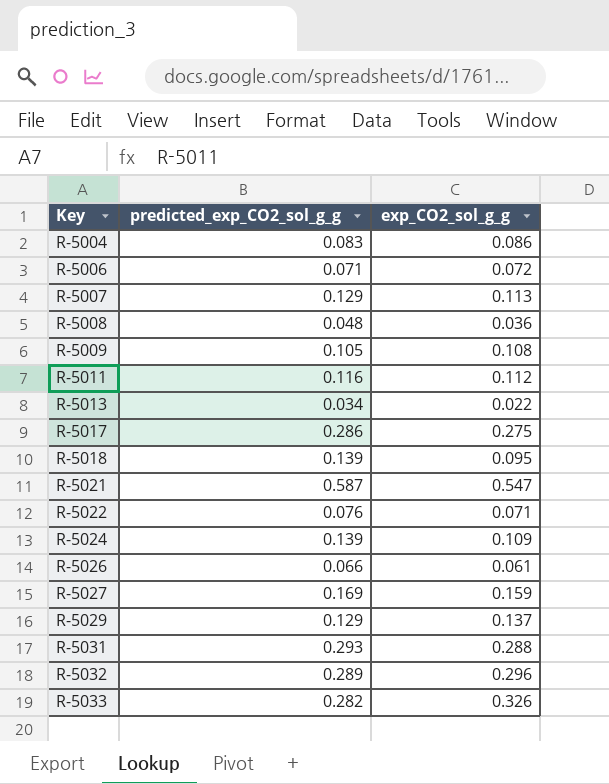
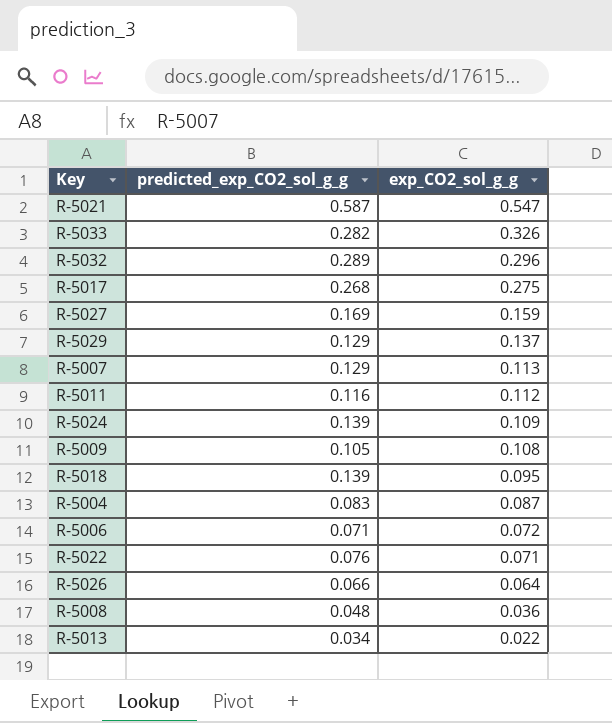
row order: Key ascending -> exp_CO2_sol_g_g descending
row R-5031: 0.293 | 0.288 -> none
R-5017 | predicted_exp_CO2_sol_g_g: 0.286 -> 0.268
R-5004 | exp_CO2_sol_g_g: 0.086 -> 0.087
R-5026 | exp_CO2_sol_g_g: 0.061 -> 0.064

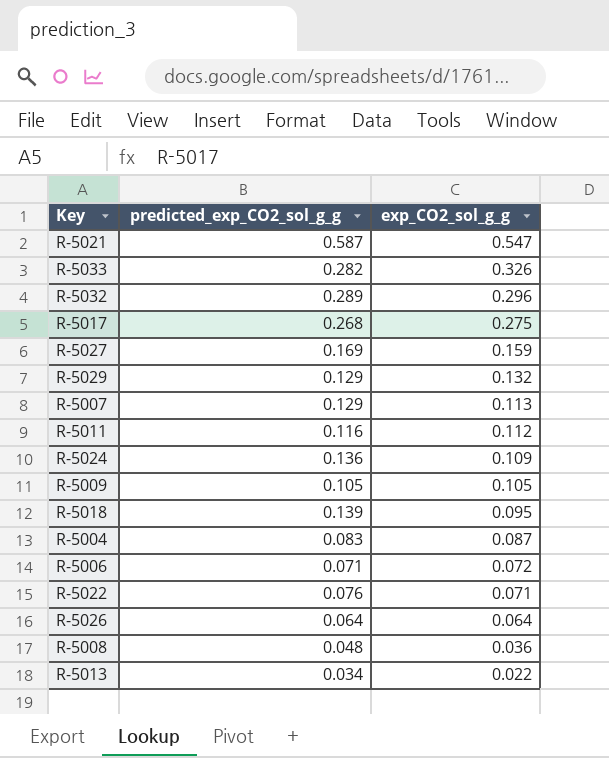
R-5029 | exp_CO2_sol_g_g: 0.137 -> 0.132
R-5024 | predicted_exp_CO2_sol_g_g: 0.139 -> 0.136
R-5009 | exp_CO2_sol_g_g: 0.108 -> 0.105
R-5026 | predicted_exp_CO2_sol_g_g: 0.066 -> 0.064

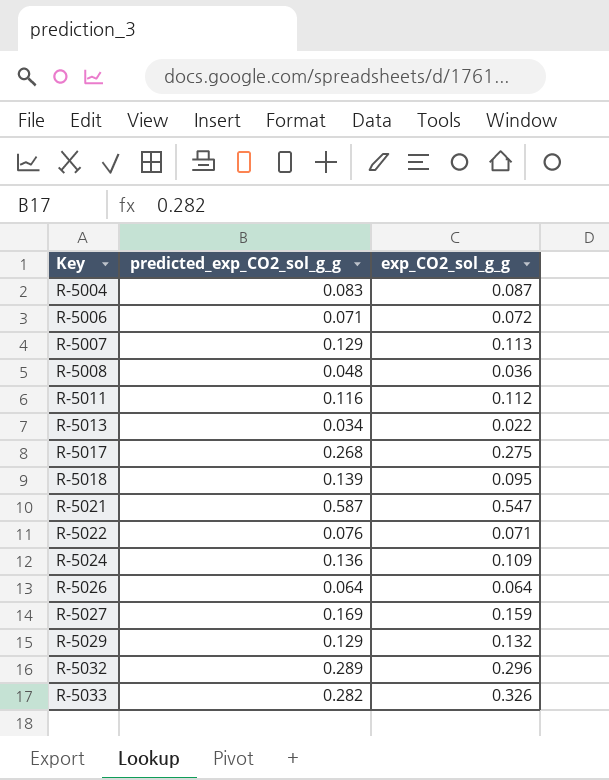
row order: exp_CO2_sol_g_g descending -> Key ascending
row R-5009: 0.105 | 0.105 -> none

